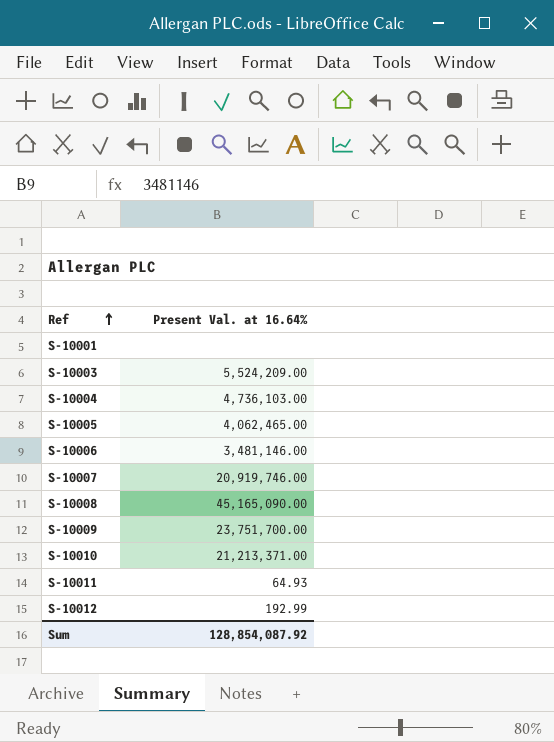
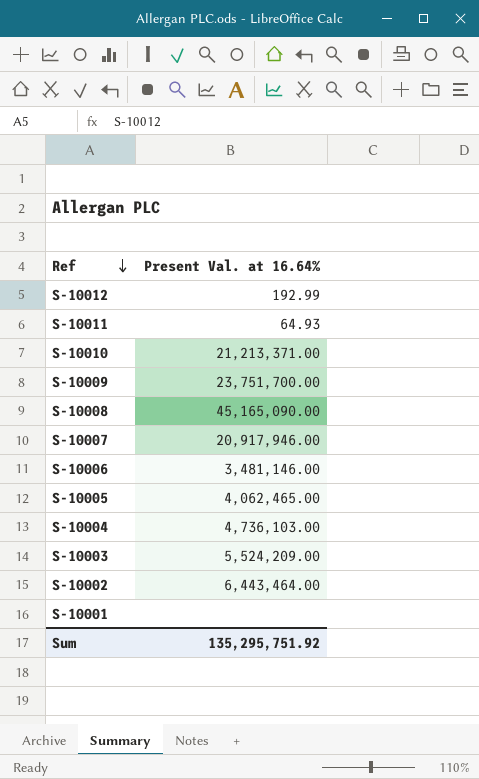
row order: Ref ascending -> Ref descending
S-10007 | Present Val. at 16.64%: 20,919,746.00 -> 20,917,946.00
row S-10002: none -> 6,443,464.00
Sum | Present Val. at 16.64%: 128,854,087.92 -> 135,295,751.92

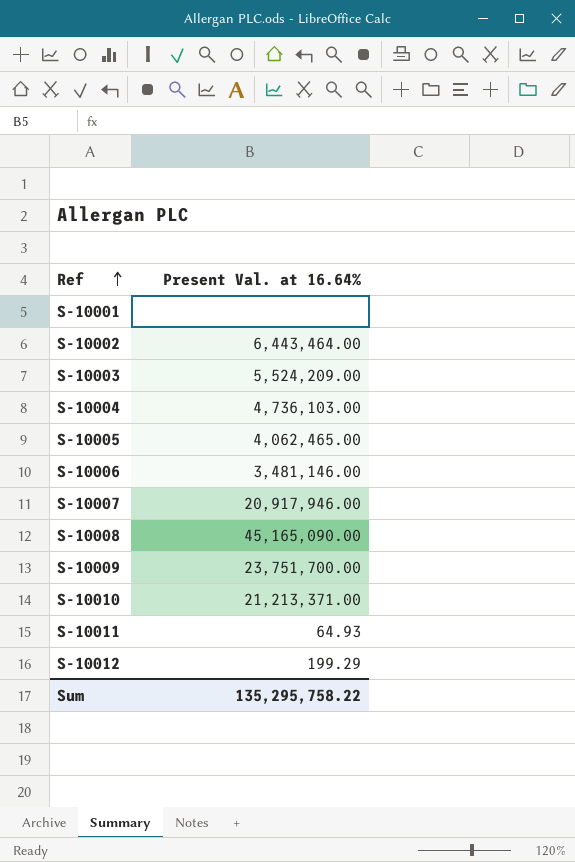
row order: Ref descending -> Ref ascending
S-10012 | Present Val. at 16.64%: 192.99 -> 199.29
Sum | Present Val. at 16.64%: 135,295,751.92 -> 135,295,758.22

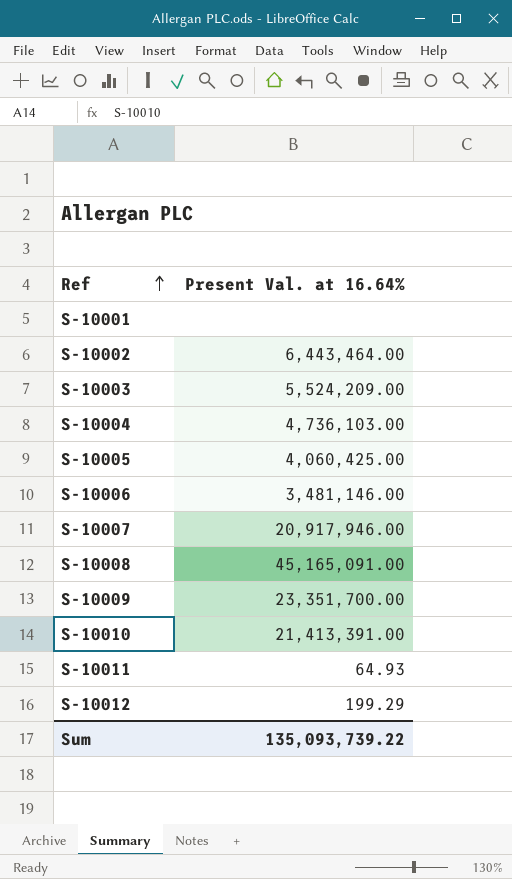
S-10005 | Present Val. at 16.64%: 4,062,465.00 -> 4,060,425.00
S-10008 | Present Val. at 16.64%: 45,165,090.00 -> 45,165,091.00
S-10009 | Present Val. at 16.64%: 23,751,700.00 -> 23,351,700.00
S-10010 | Present Val. at 16.64%: 21,213,371.00 -> 21,413,391.00
Sum | Present Val. at 16.64%: 135,295,758.22 -> 135,093,739.22

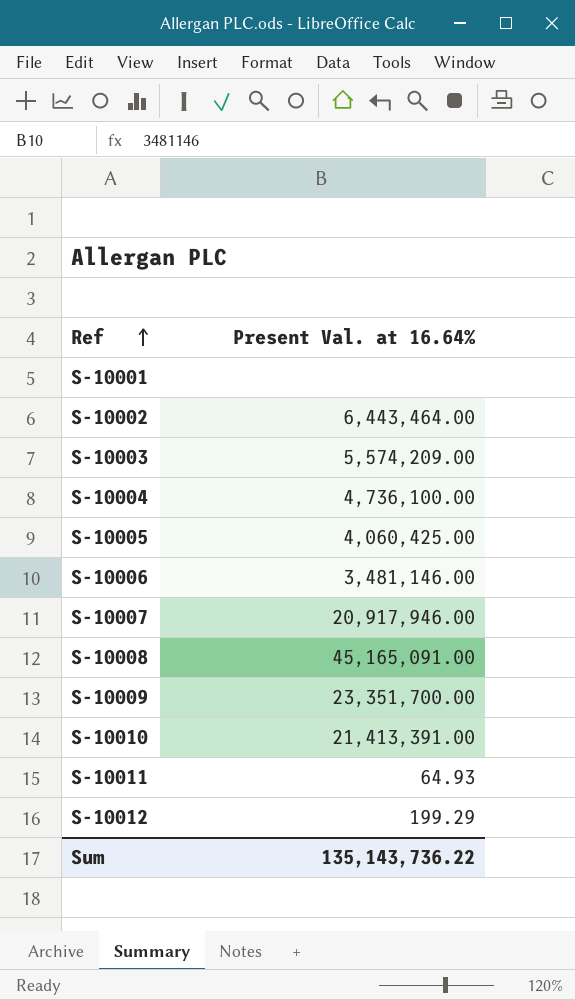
S-10003 | Present Val. at 16.64%: 5,524,209.00 -> 5,574,209.00
S-10004 | Present Val. at 16.64%: 4,736,103.00 -> 4,736,100.00
Sum | Present Val. at 16.64%: 135,093,739.22 -> 135,143,736.22

